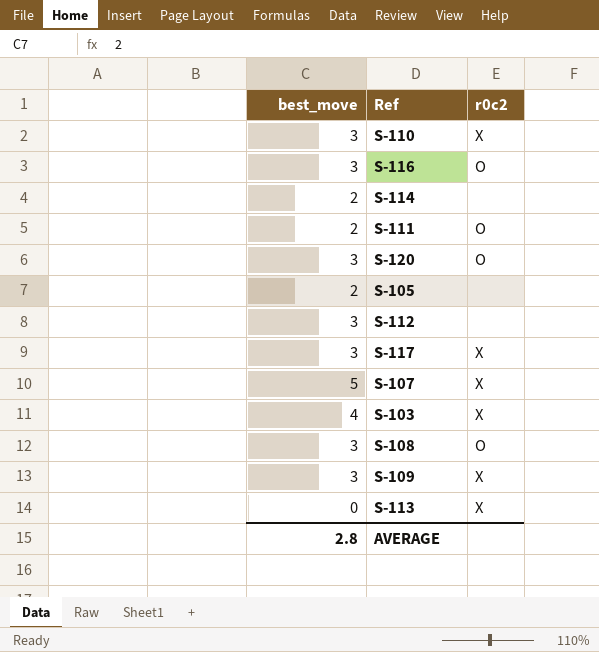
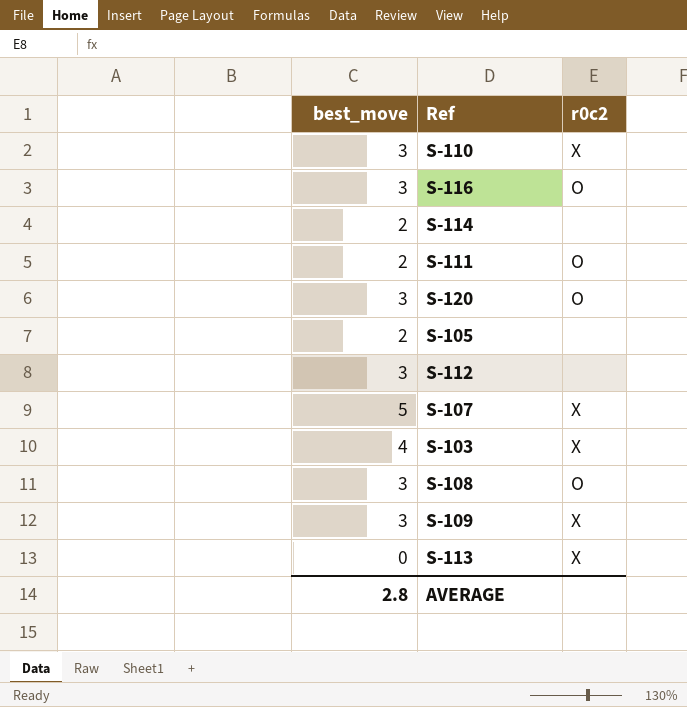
row S-117: 3 | X -> none

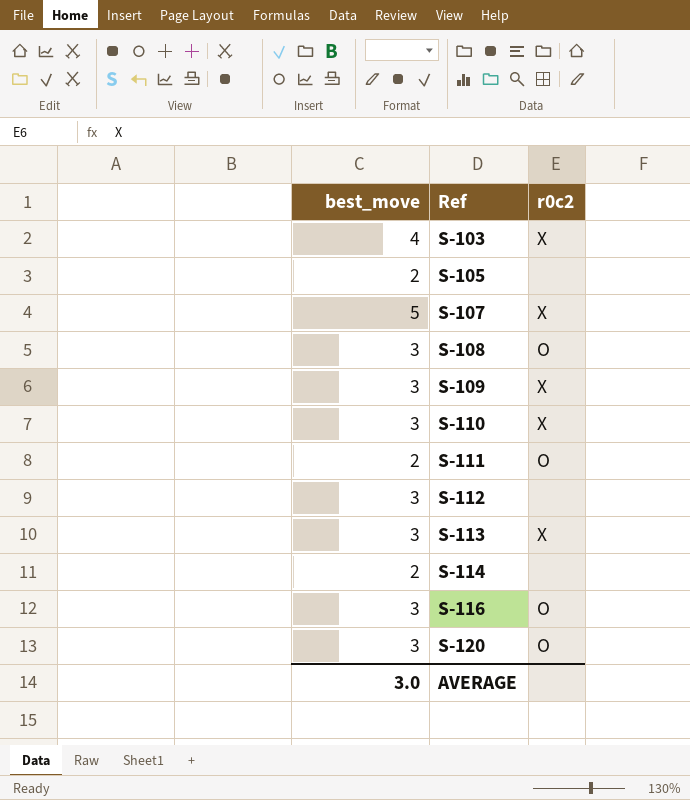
row order: none -> Ref ascending
S-113 | best_move: 0 -> 3
AVERAGE | best_move: 2.8 -> 3.0

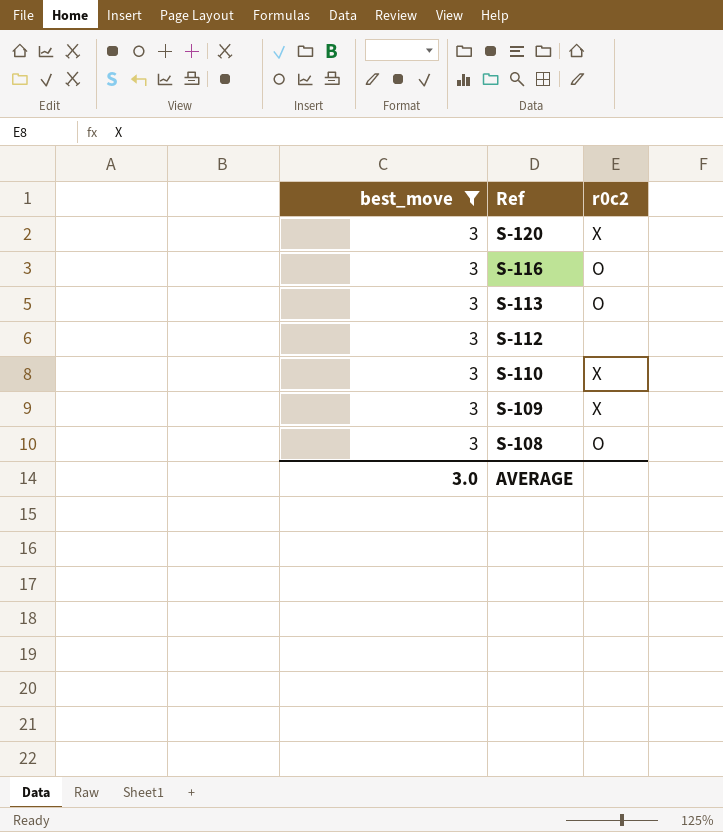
filter: none -> best_move = 3
row order: Ref ascending -> Ref descending
S-120 | r0c2: O -> X
S-113 | r0c2: X -> O

